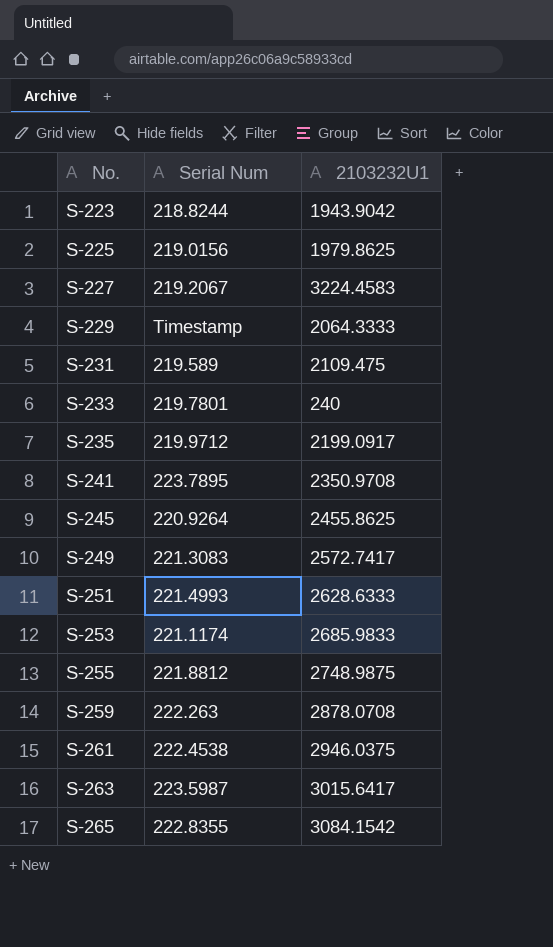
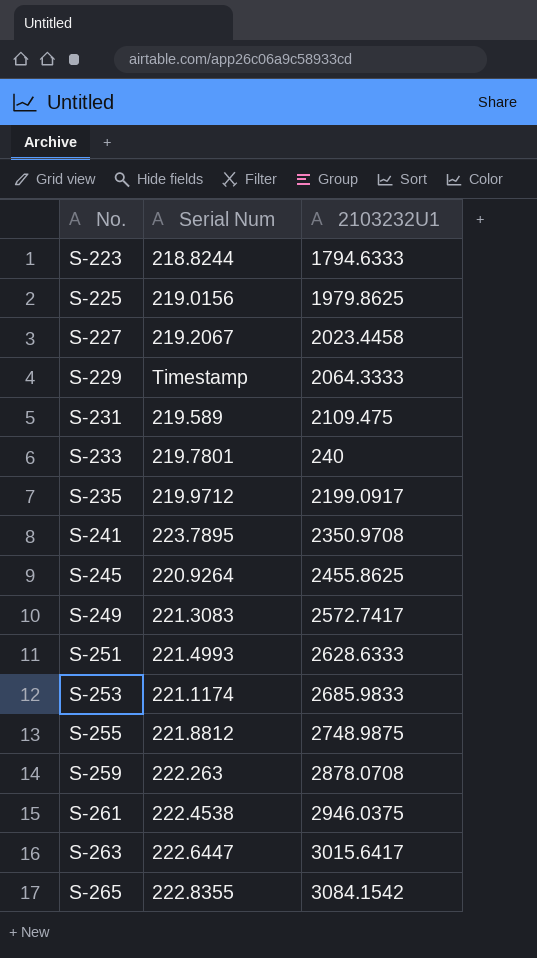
S-223 | 2103232U1: 1943.9042 -> 1794.6333
S-227 | 2103232U1: 3224.4583 -> 2023.4458
S-263 | Serial Num: 223.5987 -> 222.6447

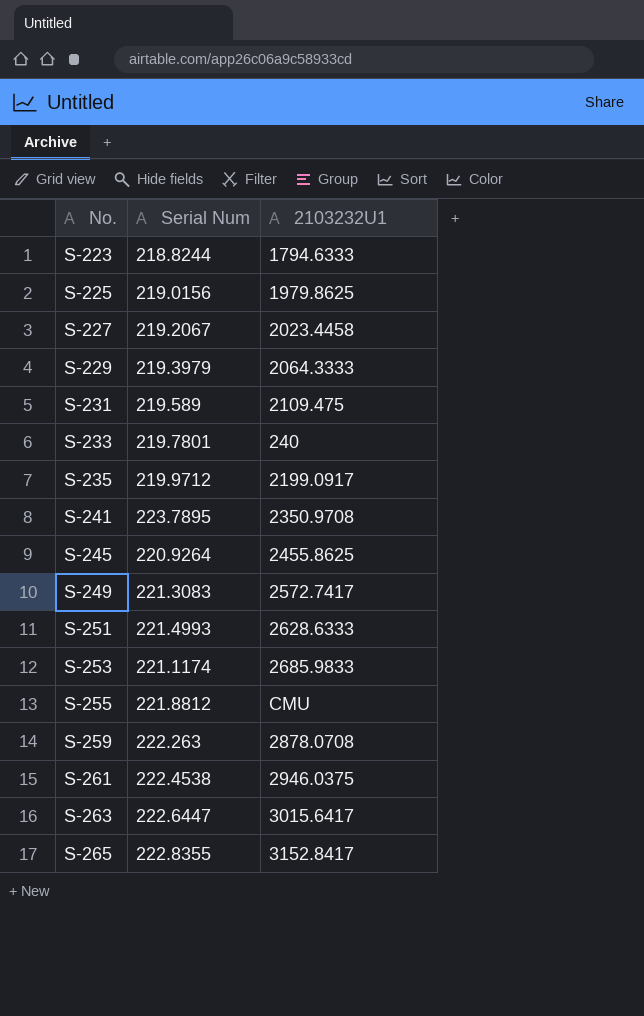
S-229 | Serial Num: Timestamp -> 219.3979
S-255 | 2103232U1: 2748.9875 -> CMU
S-265 | 2103232U1: 3084.1542 -> 3152.8417

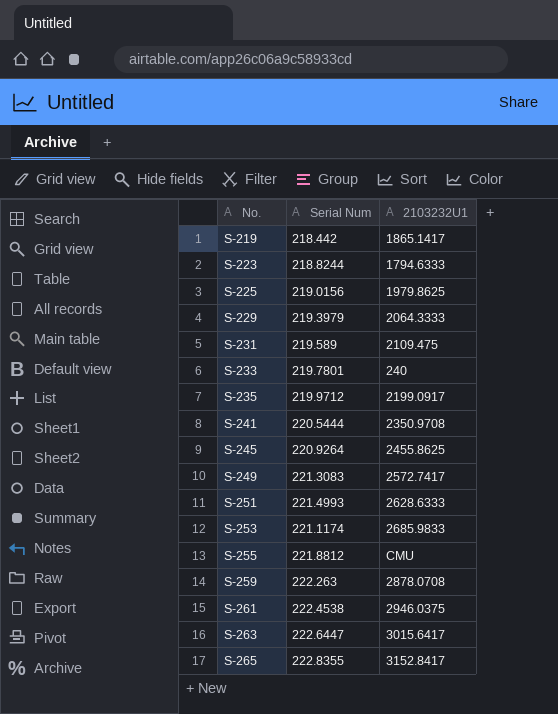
row S-227: 219.2067 | 2023.4458 -> none
row S-219: none -> 218.442 | 1865.1417
S-241 | Serial Num: 223.7895 -> 220.5444

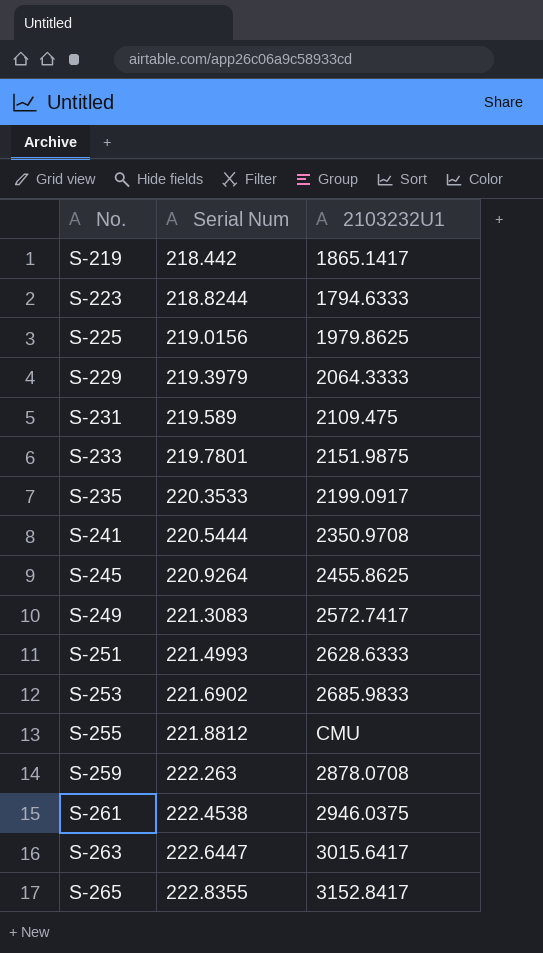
S-233 | 2103232U1: 240 -> 2151.9875
S-235 | Serial Num: 219.9712 -> 220.3533
S-253 | Serial Num: 221.1174 -> 221.6902

